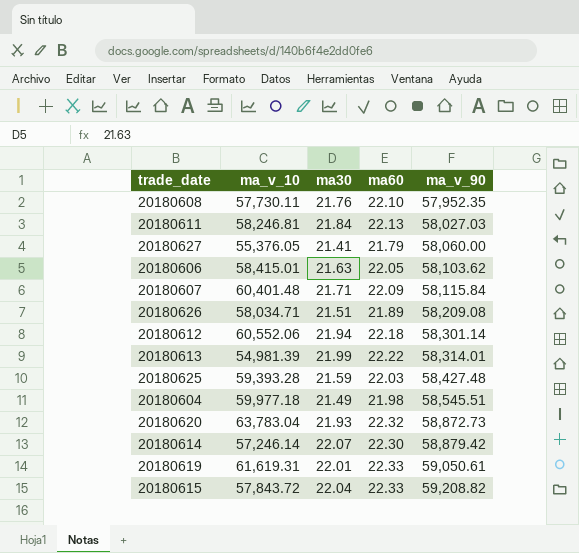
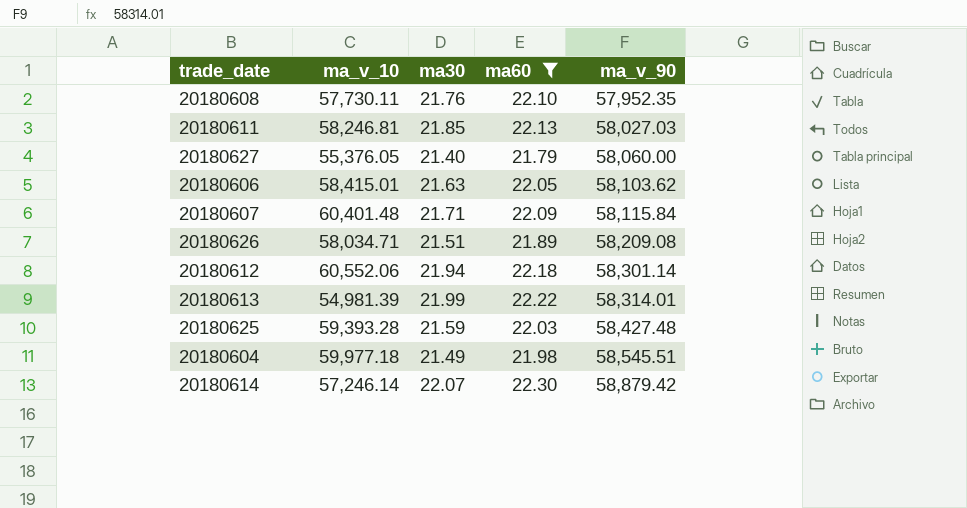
filter: none -> ma60 <= 22.30
20180611 | ma30: 21.84 -> 21.85
20180627 | ma30: 21.41 -> 21.40

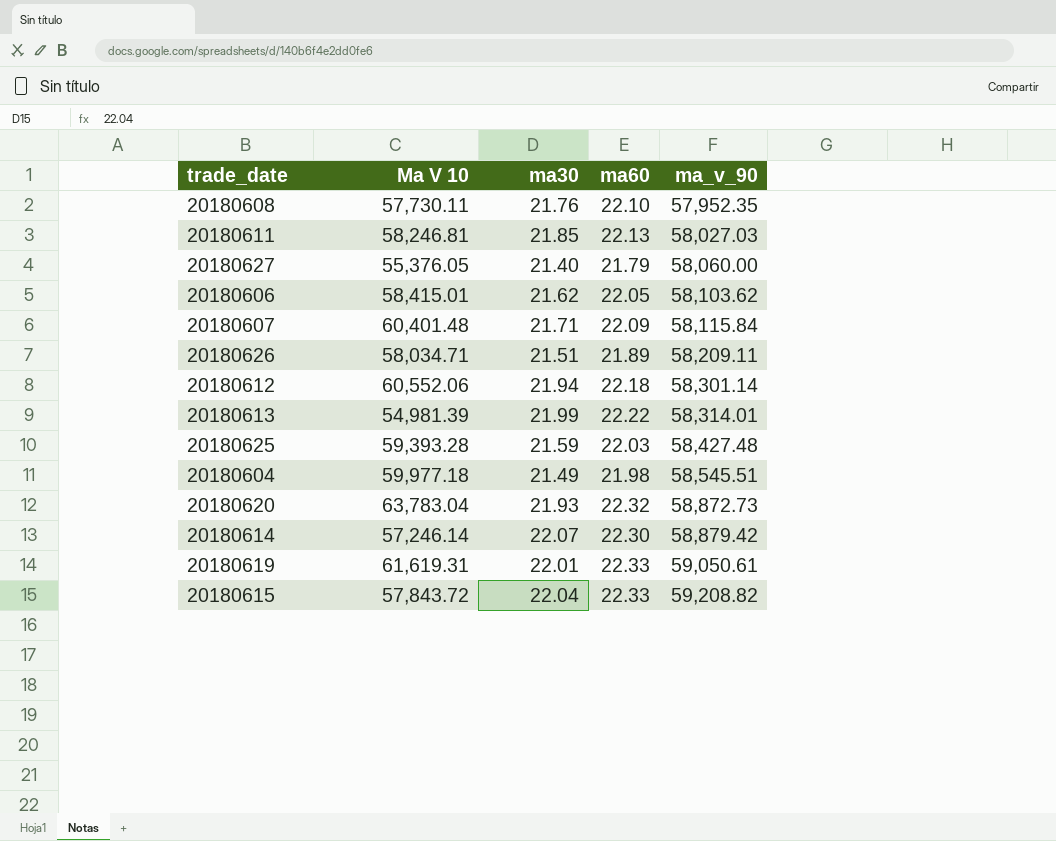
filter: ma60 <= 22.30 -> none
column name: ma_v_10 -> Ma V 10
20180606 | ma30: 21.63 -> 21.62
20180626 | ma_v_90: 58,209.08 -> 58,209.11

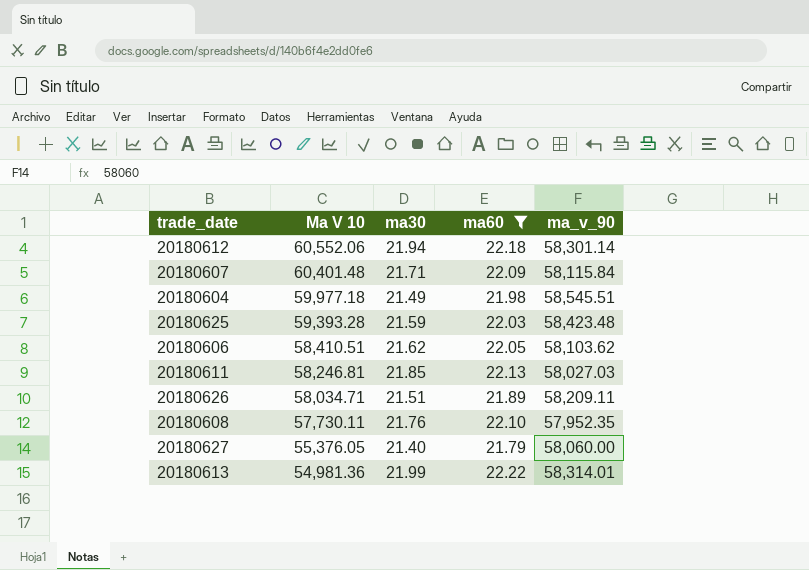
filter: none -> ma60 <= 22.22
row order: ma_v_90 ascending -> Ma V 10 descending
20180625 | ma_v_90: 58,427.48 -> 58,423.48
20180606 | Ma V 10: 58,415.01 -> 58,410.51
20180613 | Ma V 10: 54,981.39 -> 54,981.36

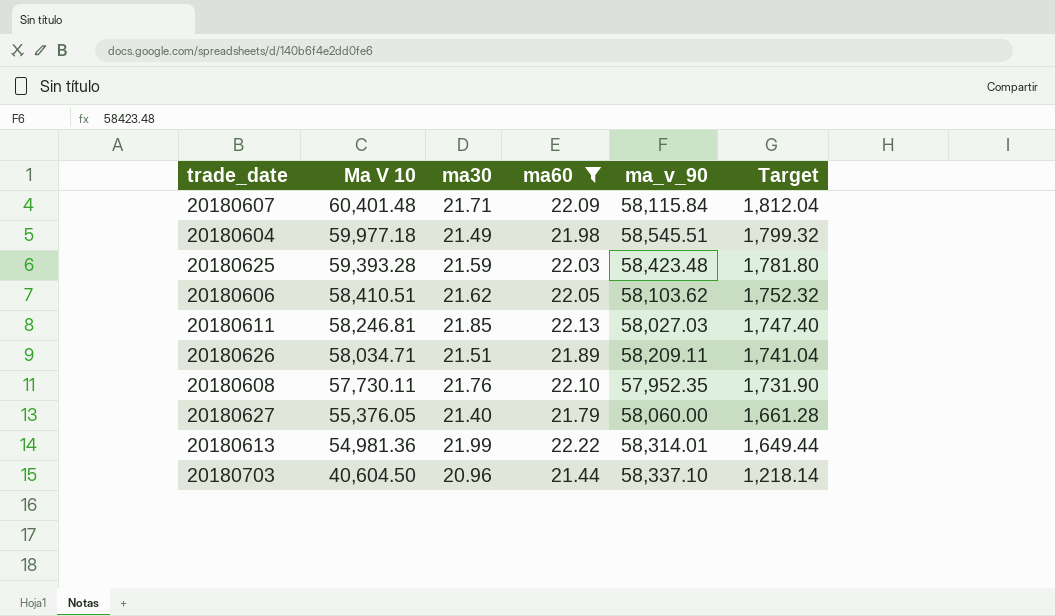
column Target | formula: none -> [Ma V 10] * 0.03
row 20180612: 60,552.06 | 21.94 | 22.18 | 58,301.14 -> none
row 20180703: none -> 40,604.50 | 20.96 | 21.44 | 58,337.10 | 1,218.14

